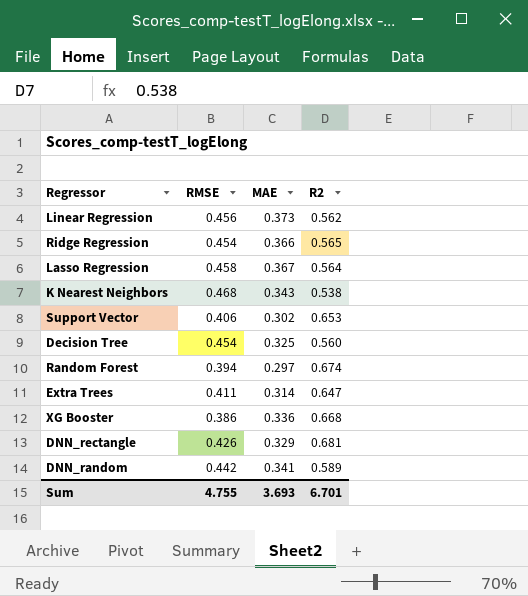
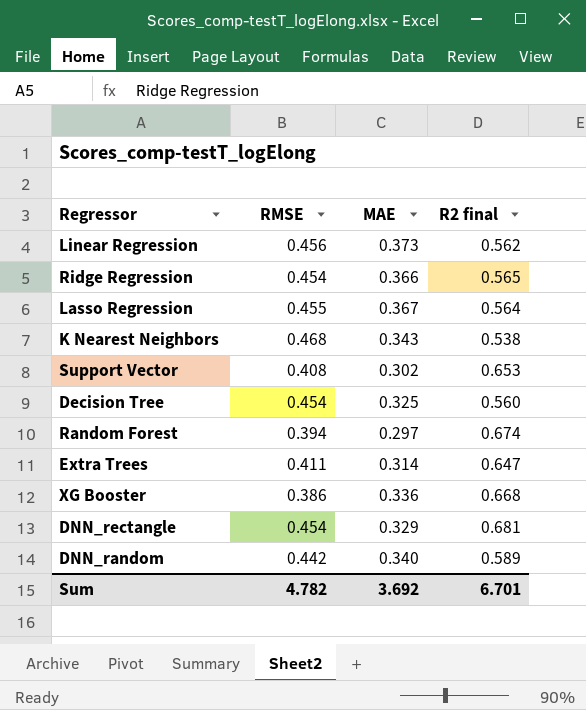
column name: R2 -> R2 final
Lasso Regression | RMSE: 0.458 -> 0.455
Support Vector | RMSE: 0.406 -> 0.408
DNN_rectangle | RMSE: 0.426 -> 0.454
DNN_random | MAE: 0.341 -> 0.340
Sum | RMSE: 4.755 -> 4.782
Sum | MAE: 3.693 -> 3.692

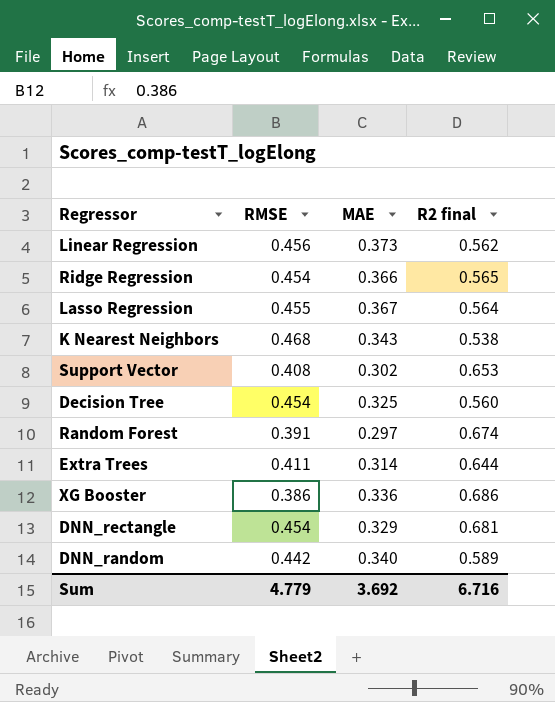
Random Forest | RMSE: 0.394 -> 0.391
Extra Trees | R2 final: 0.647 -> 0.644
XG Booster | R2 final: 0.668 -> 0.686
Sum | RMSE: 4.782 -> 4.779
Sum | R2 final: 6.701 -> 6.716

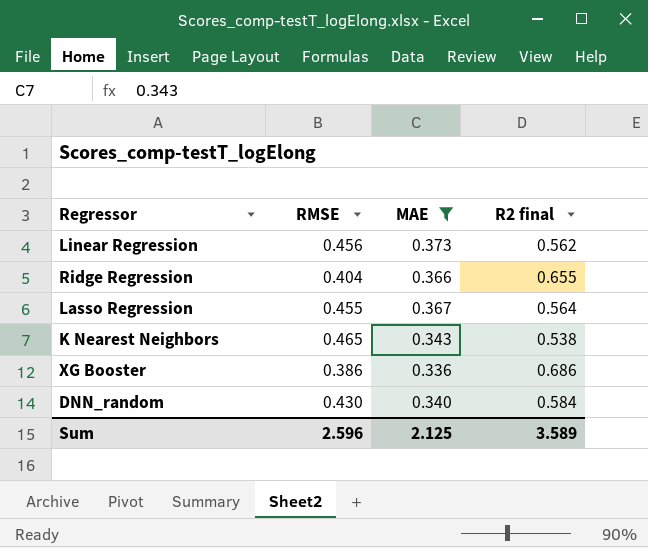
filter: none -> MAE >= 0.336
Ridge Regression | RMSE: 0.454 -> 0.404
Ridge Regression | R2 final: 0.565 -> 0.655
K Nearest Neighbors | RMSE: 0.468 -> 0.465
DNN_random | RMSE: 0.442 -> 0.430
DNN_random | R2 final: 0.589 -> 0.584
Sum | RMSE: 4.779 -> 2.596
Sum | MAE: 3.692 -> 2.125
Sum | R2 final: 6.716 -> 3.589

